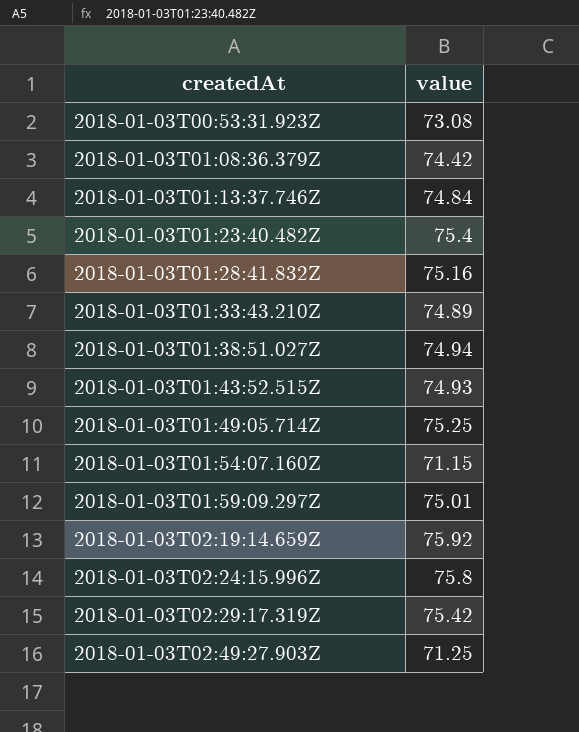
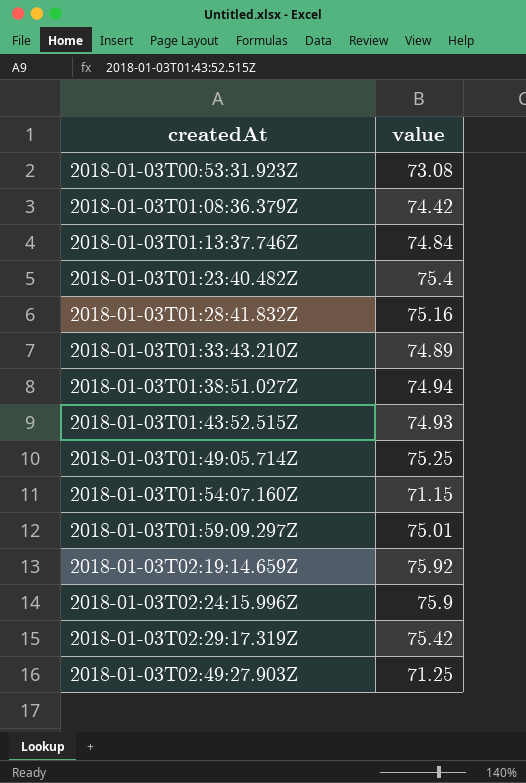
2018-01-03T02:24:15.996Z | value: 75.8 -> 75.9

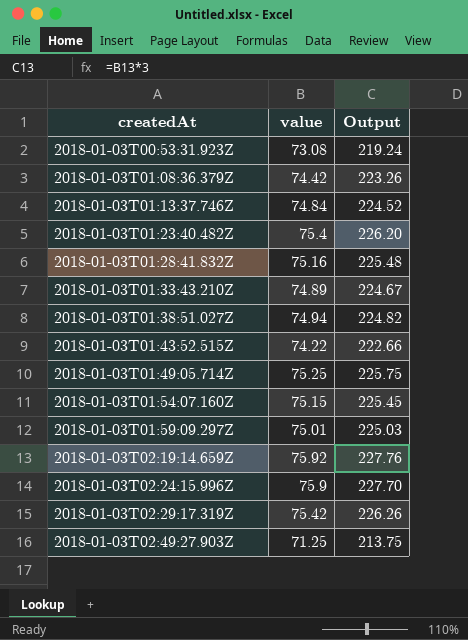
column Output | formula: none -> [value] * 3
2018-01-03T01:43:52.515Z | value: 74.93 -> 74.22
2018-01-03T01:54:07.160Z | value: 71.15 -> 75.15

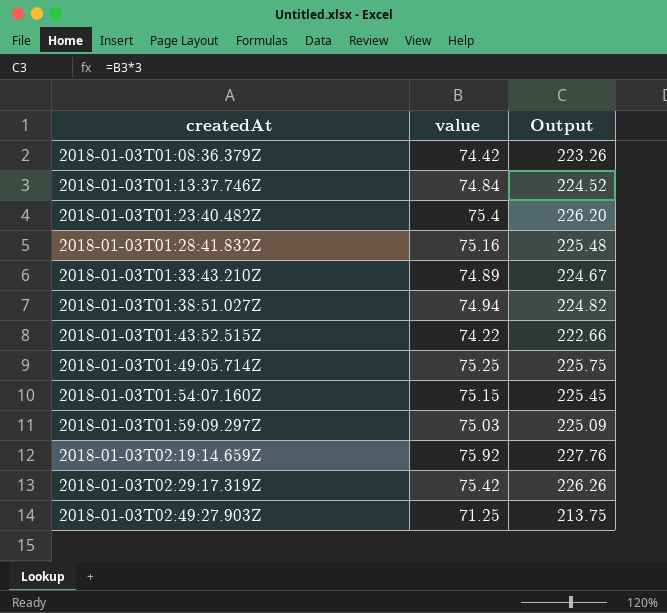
row 2018-01-03T00:53:31.923Z: 73.08 | 219.24 -> none
row 2018-01-03T02:24:15.996Z: 75.9 | 227.70 -> none
2018-01-03T01:59:09.297Z | value: 75.01 -> 75.03
2018-01-03T01:59:09.297Z | Output: 225.03 -> 225.09

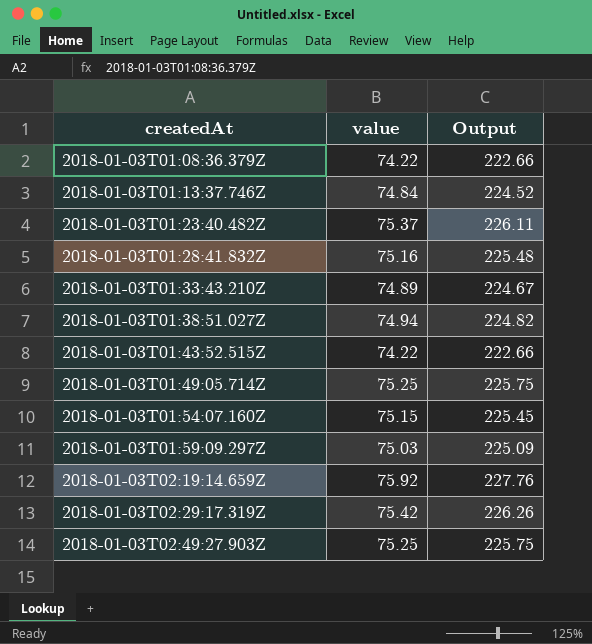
2018-01-03T01:08:36.379Z | value: 74.42 -> 74.22
2018-01-03T01:08:36.379Z | Output: 223.26 -> 222.66
2018-01-03T01:23:40.482Z | value: 75.4 -> 75.37
2018-01-03T01:23:40.482Z | Output: 226.20 -> 226.11
2018-01-03T02:49:27.903Z | value: 71.25 -> 75.25
2018-01-03T02:49:27.903Z | Output: 213.75 -> 225.75

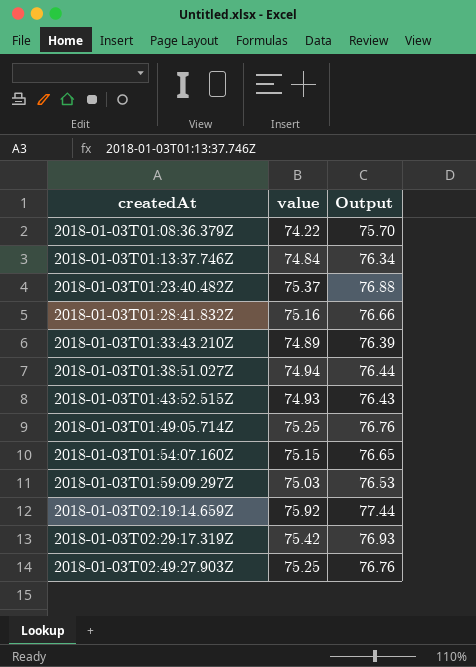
column Output | formula: [value] * 3 -> [value] * 1.02
2018-01-03T01:43:52.515Z | value: 74.22 -> 74.93

